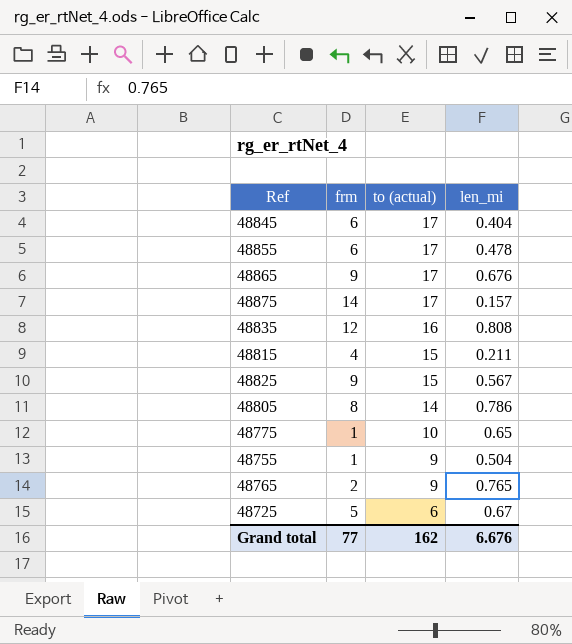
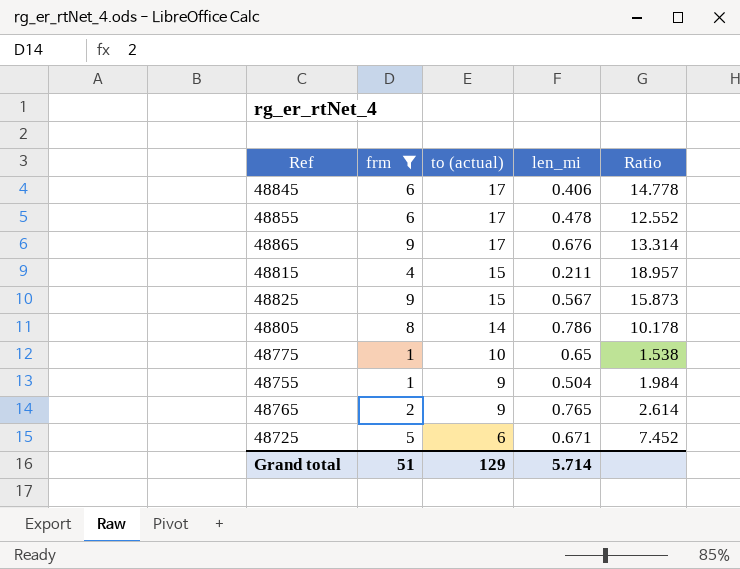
filter: none -> frm <= 9
column Ratio | formula: none -> [frm] / [len_mi]
48845 | len_mi: 0.404 -> 0.406
48725 | len_mi: 0.67 -> 0.671
Grand total | frm: 77 -> 51
Grand total | to (actual): 162 -> 129
Grand total | len_mi: 6.676 -> 5.714

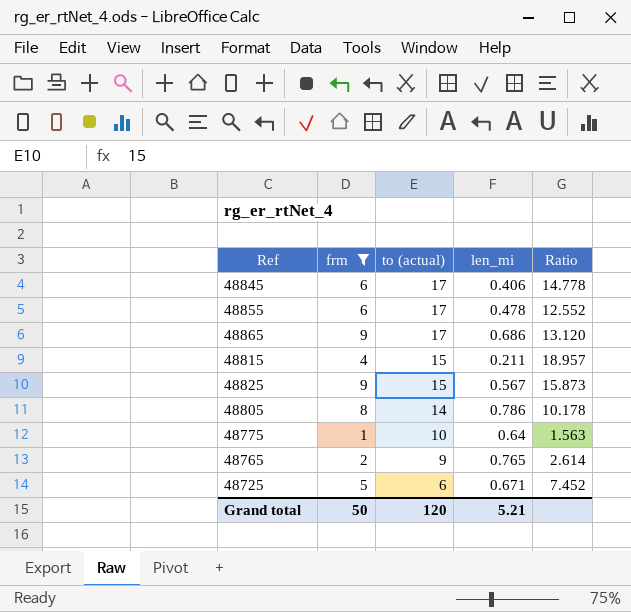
row 48755: 1 | 9 | 0.504 | 1.984 -> none
48865 | len_mi: 0.676 -> 0.686
48865 | Ratio: 13.314 -> 13.120
48775 | len_mi: 0.65 -> 0.64
48775 | Ratio: 1.538 -> 1.563
Grand total | frm: 51 -> 50
Grand total | to (actual): 129 -> 120
Grand total | len_mi: 5.714 -> 5.21

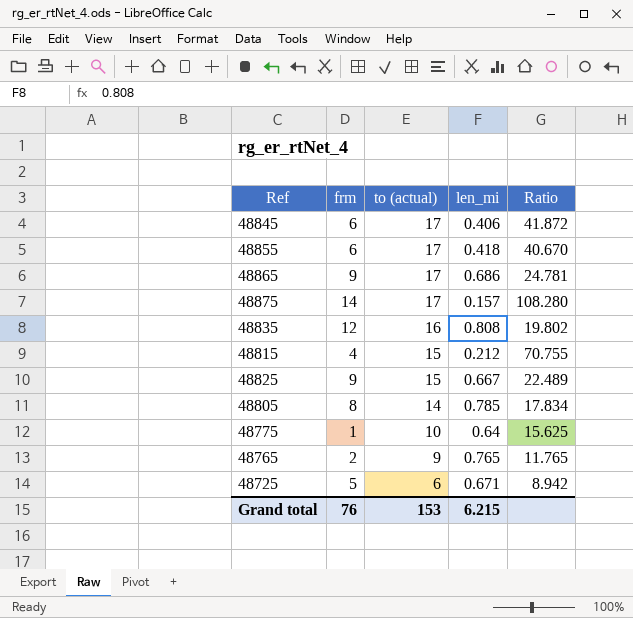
filter: frm <= 9 -> none
column Ratio | formula: [frm] / [len_mi] -> [to (actual)] / [len_mi]
48855 | len_mi: 0.478 -> 0.418
48815 | len_mi: 0.211 -> 0.212
48825 | len_mi: 0.567 -> 0.667
48805 | len_mi: 0.786 -> 0.785
Grand total | frm: 50 -> 76
Grand total | to (actual): 120 -> 153
Grand total | len_mi: 5.21 -> 6.215

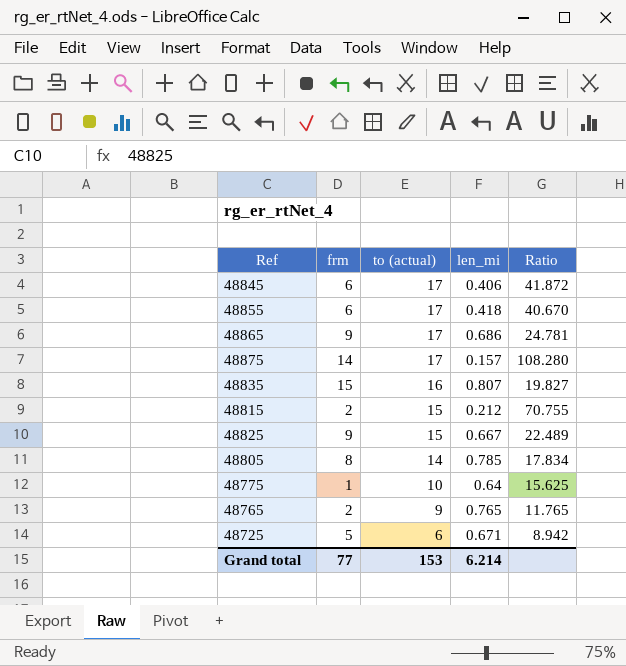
48835 | frm: 12 -> 15
48835 | len_mi: 0.808 -> 0.807
48835 | Ratio: 19.802 -> 19.827
48815 | frm: 4 -> 2
Grand total | frm: 76 -> 77
Grand total | len_mi: 6.215 -> 6.214

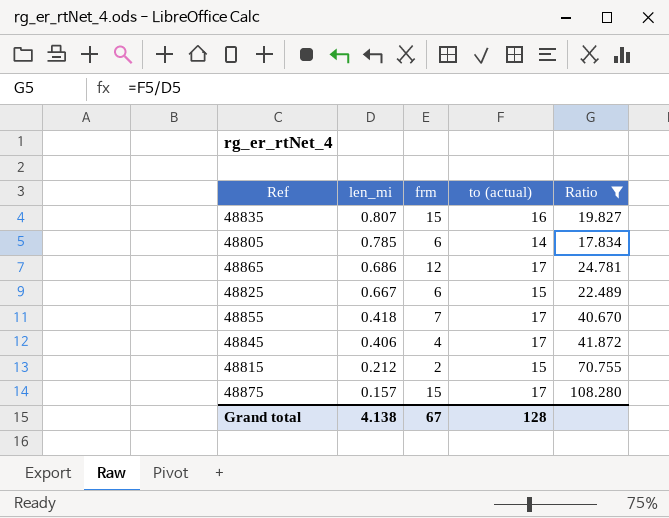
filter: none -> Ratio >= 17.834
row order: to (actual) descending -> len_mi descending
column len_mi | position: 4 -> 2
48805 | frm: 8 -> 6
48865 | frm: 9 -> 12
48825 | frm: 9 -> 6
48855 | frm: 6 -> 7
48845 | frm: 6 -> 4
48875 | frm: 14 -> 15
Grand total | len_mi: 6.214 -> 4.138
Grand total | frm: 77 -> 67
Grand total | to (actual): 153 -> 128

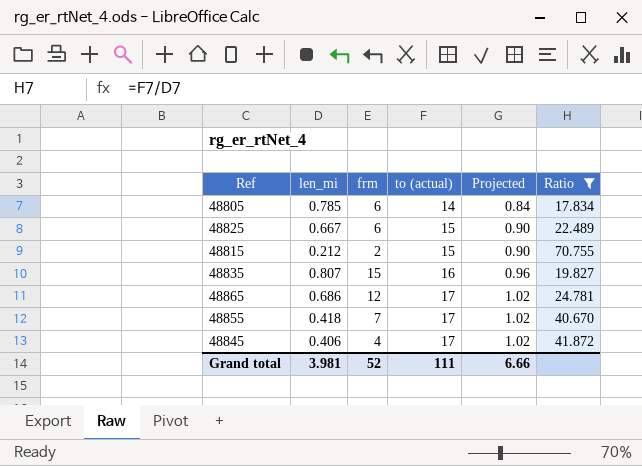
row order: len_mi descending -> to (actual) ascending
column Projected | formula: none -> [to (actual)] * 0.06
row 48875: 0.157 | 15 | 17 | 108.280 -> none
Grand total | len_mi: 4.138 -> 3.981
Grand total | frm: 67 -> 52
Grand total | to (actual): 128 -> 111

